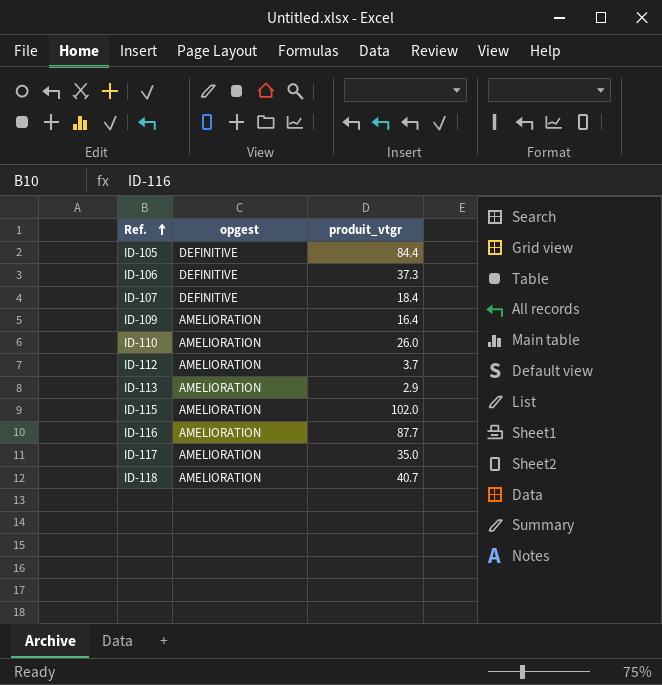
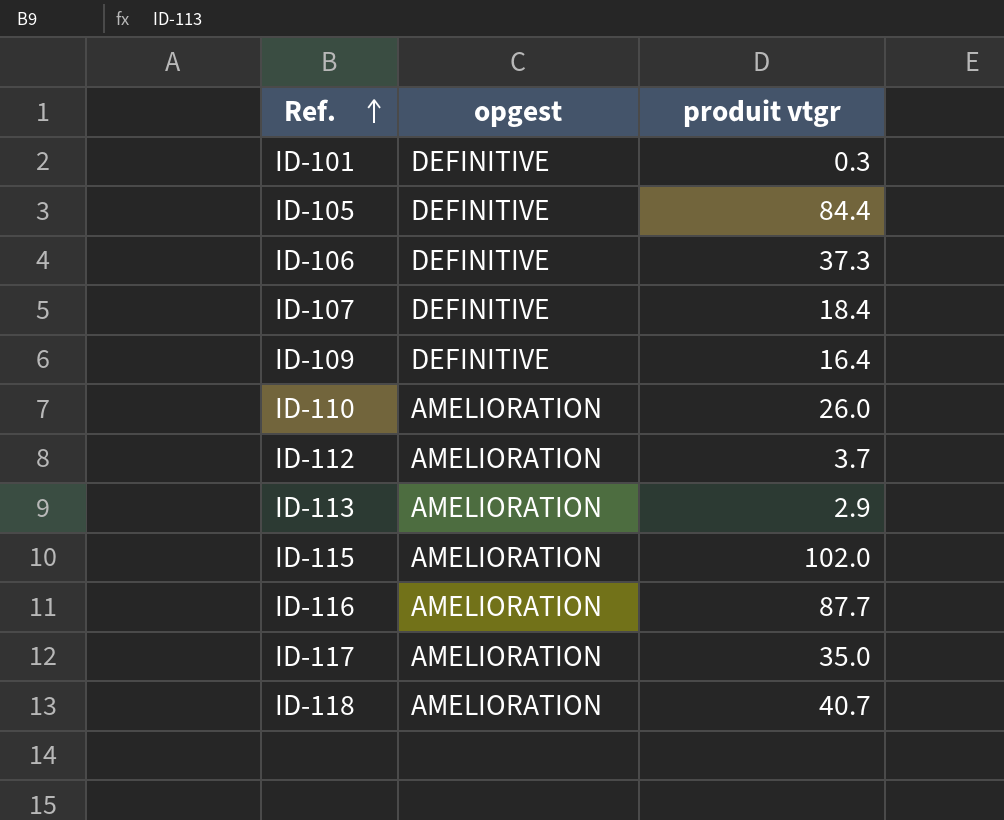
column name: produit_vtgr -> produit vtgr
row ID-101: none -> DEFINITIVE | 0.3
ID-109 | opgest: AMELIORATION -> DEFINITIVE

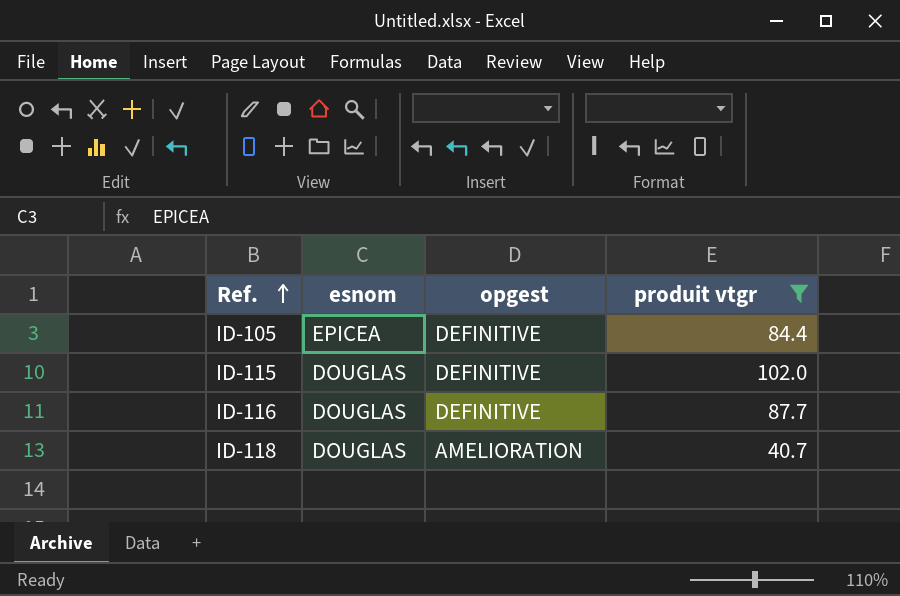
filter: none -> produit vtgr >= 40.7
column esnom | position: none -> 2
ID-115 | opgest: AMELIORATION -> DEFINITIVE
ID-116 | opgest: AMELIORATION -> DEFINITIVE

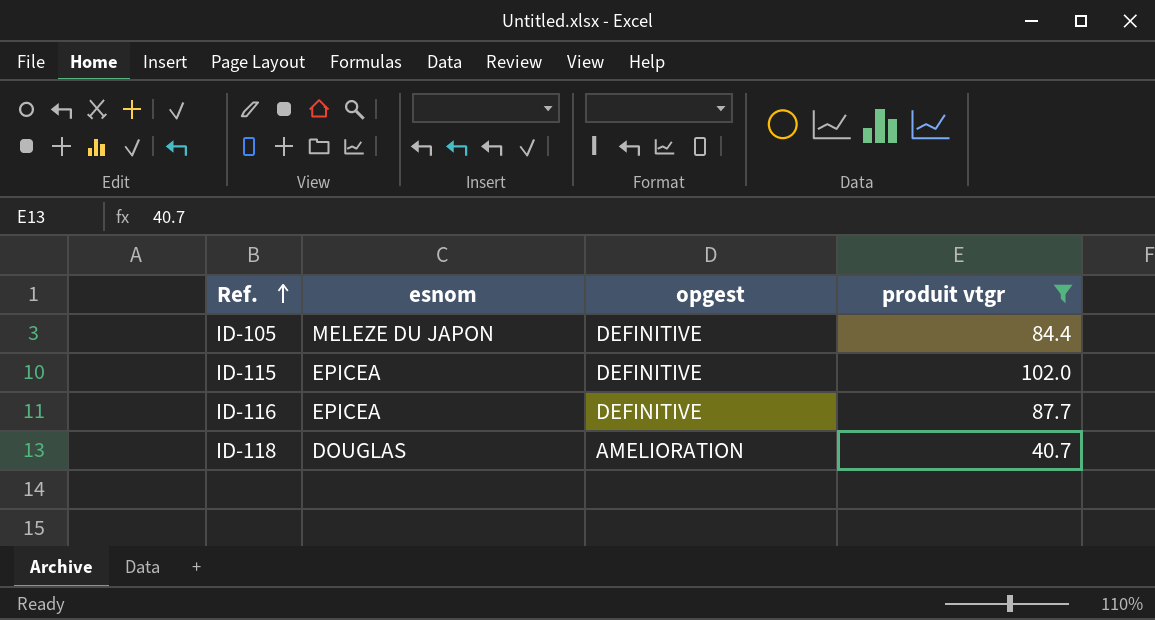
ID-105 | esnom: EPICEA -> MELEZE DU JAPON
ID-115 | esnom: DOUGLAS -> EPICEA
ID-116 | esnom: DOUGLAS -> EPICEA

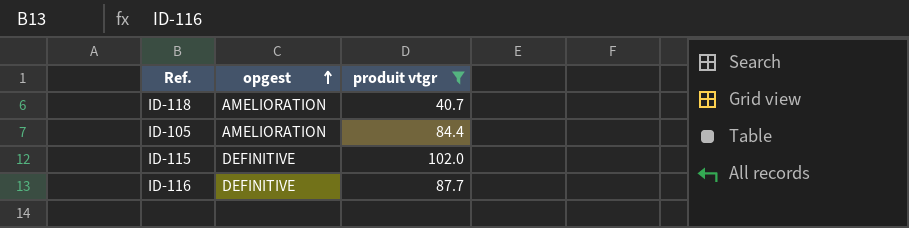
row order: Ref. ascending -> opgest ascending
column esnom | position: 2 -> none
ID-105 | opgest: DEFINITIVE -> AMELIORATION

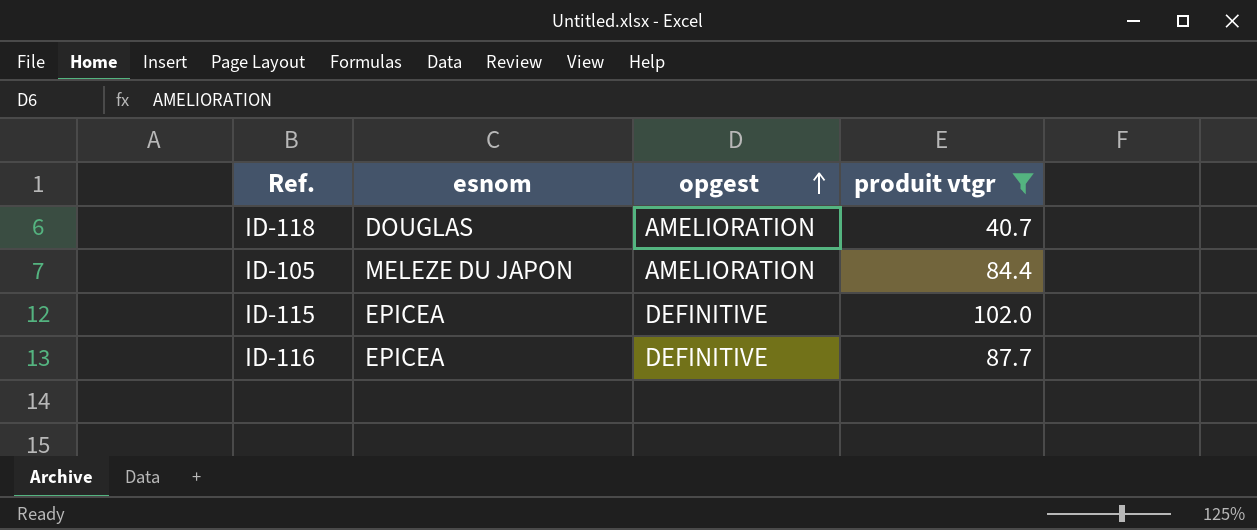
column esnom | position: none -> 2

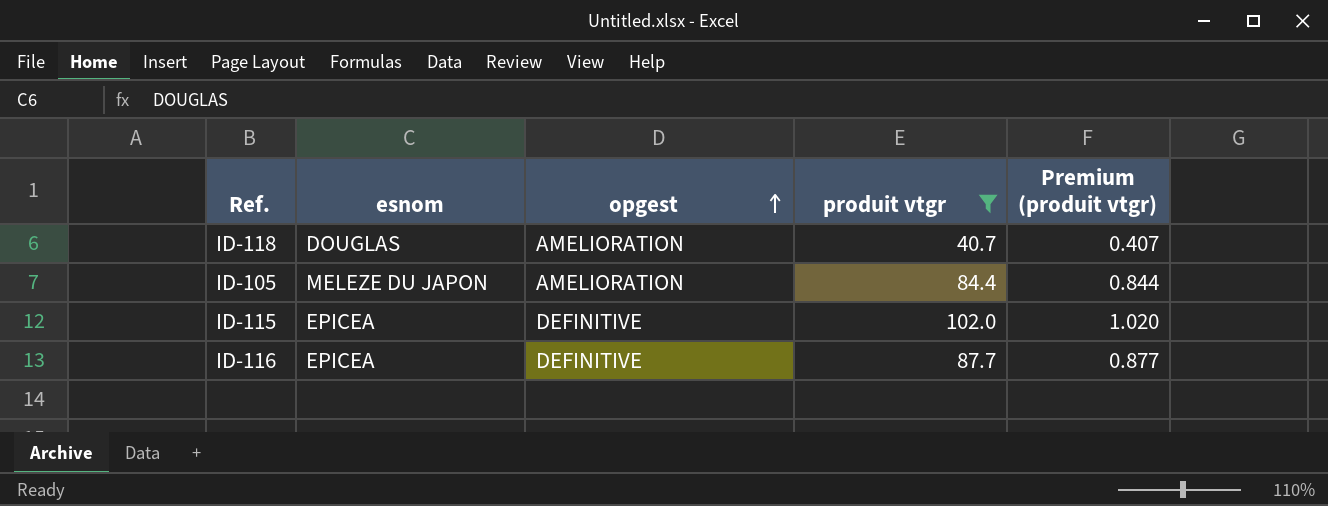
column Premium (produit vtgr) | formula: none -> [produit vtgr] * 0.01

